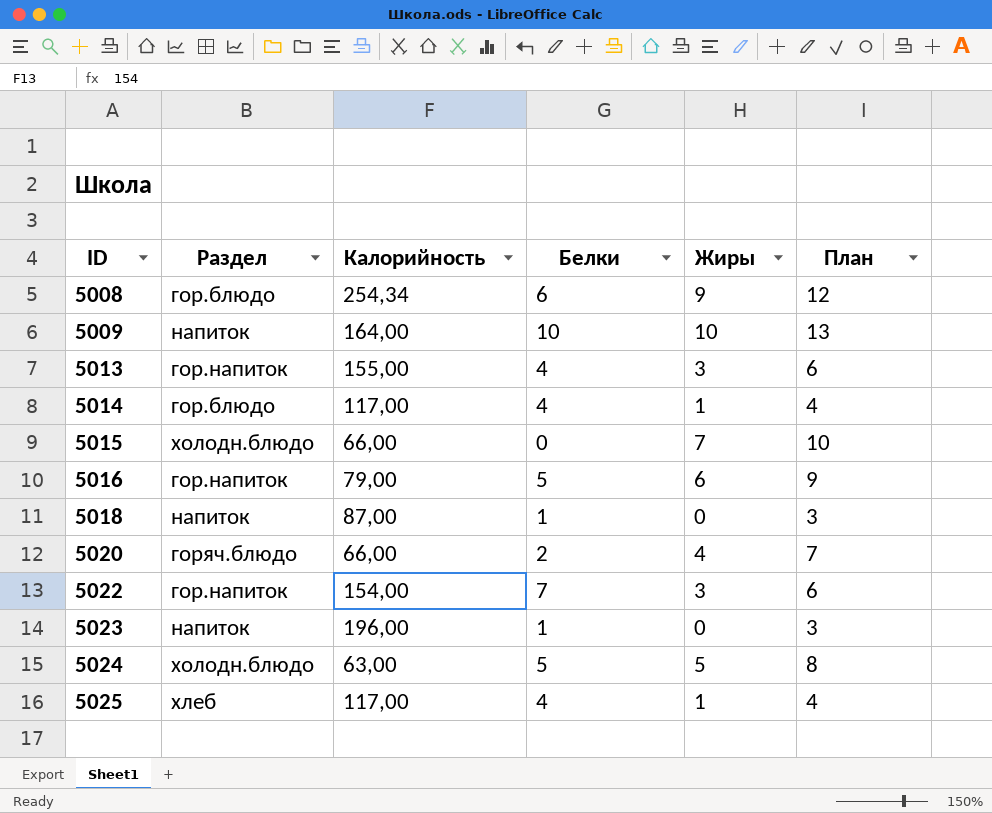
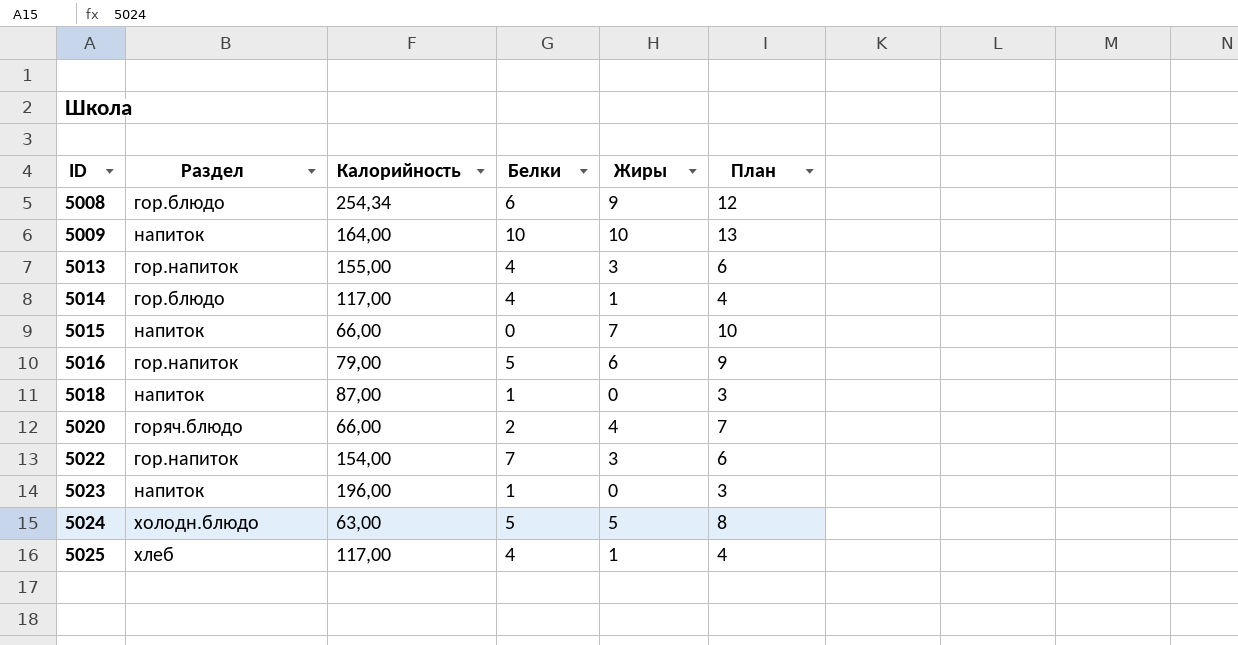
5015 | Раздел: холодн.блюдо -> напиток

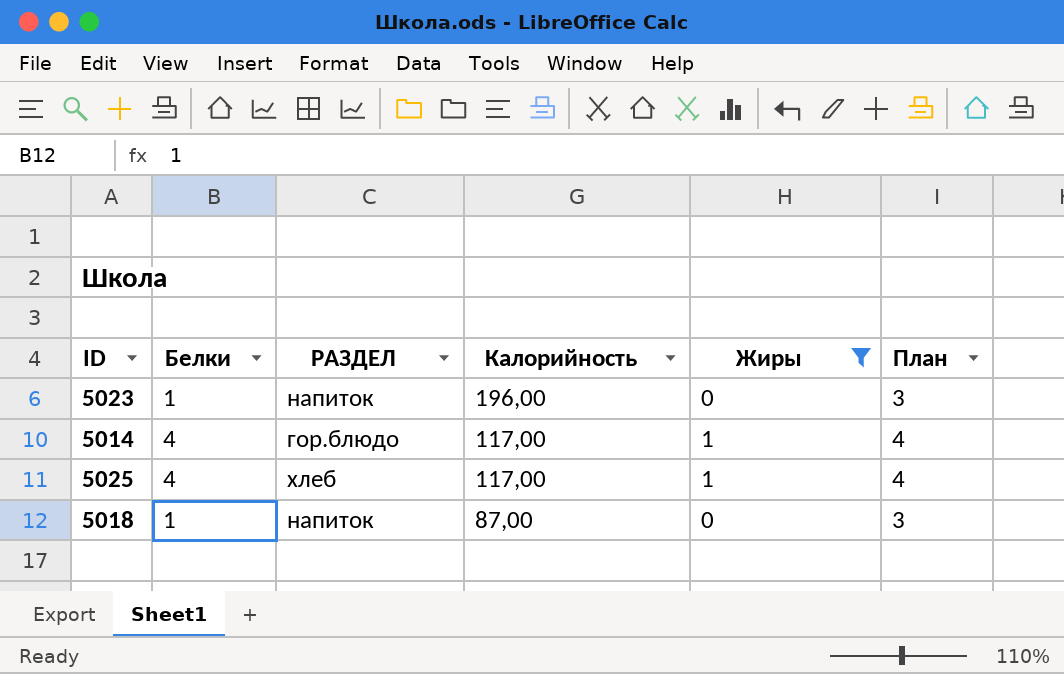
filter: none -> Жиры <= 1
row order: ID ascending -> Калорийность descending
column Белки | position: 4 -> 2
column name: Раздел -> РАЗДЕЛ

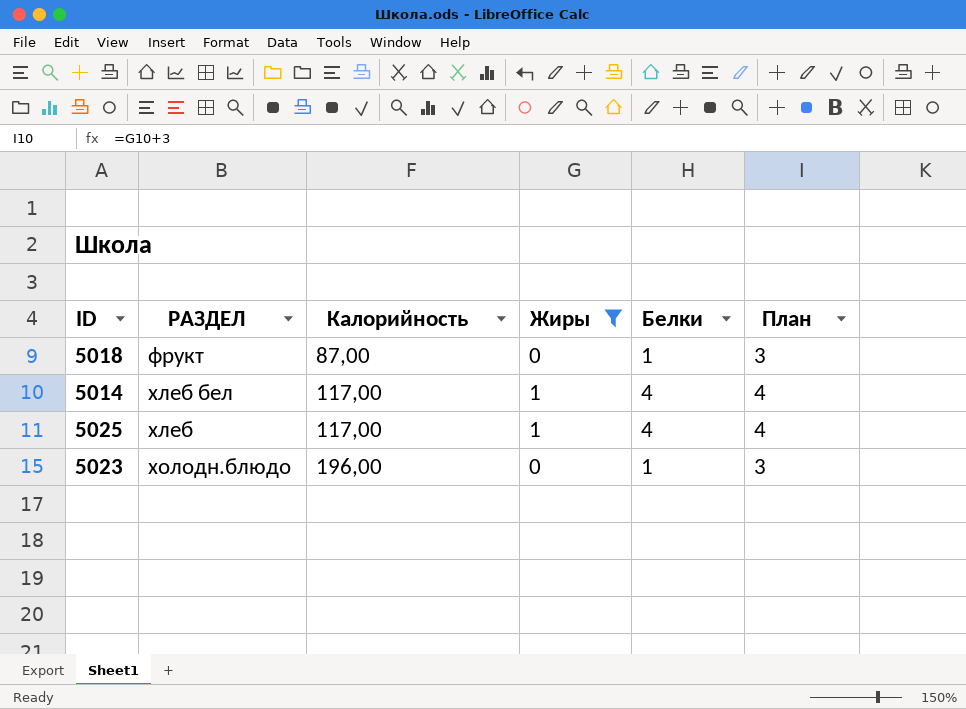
row order: Калорийность descending -> Калорийность ascending
column Белки | position: 2 -> 5
5018 | РАЗДЕЛ: напиток -> фрукт
5014 | РАЗДЕЛ: гор.блюдо -> хлеб бел
5023 | РАЗДЕЛ: напиток -> холодн.блюдо

